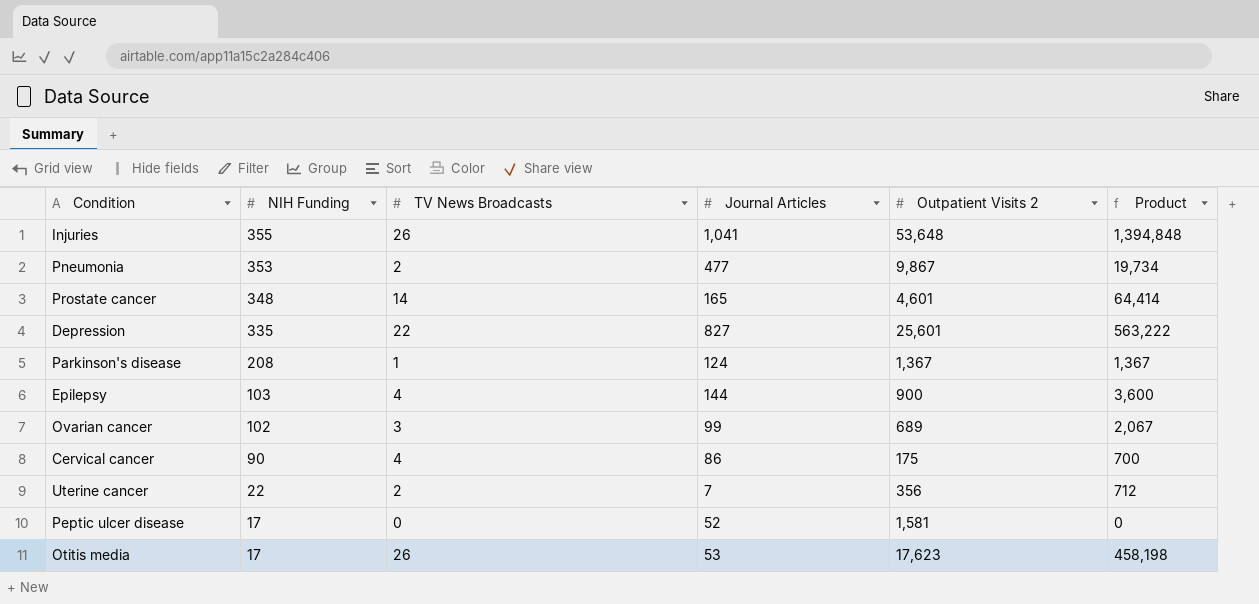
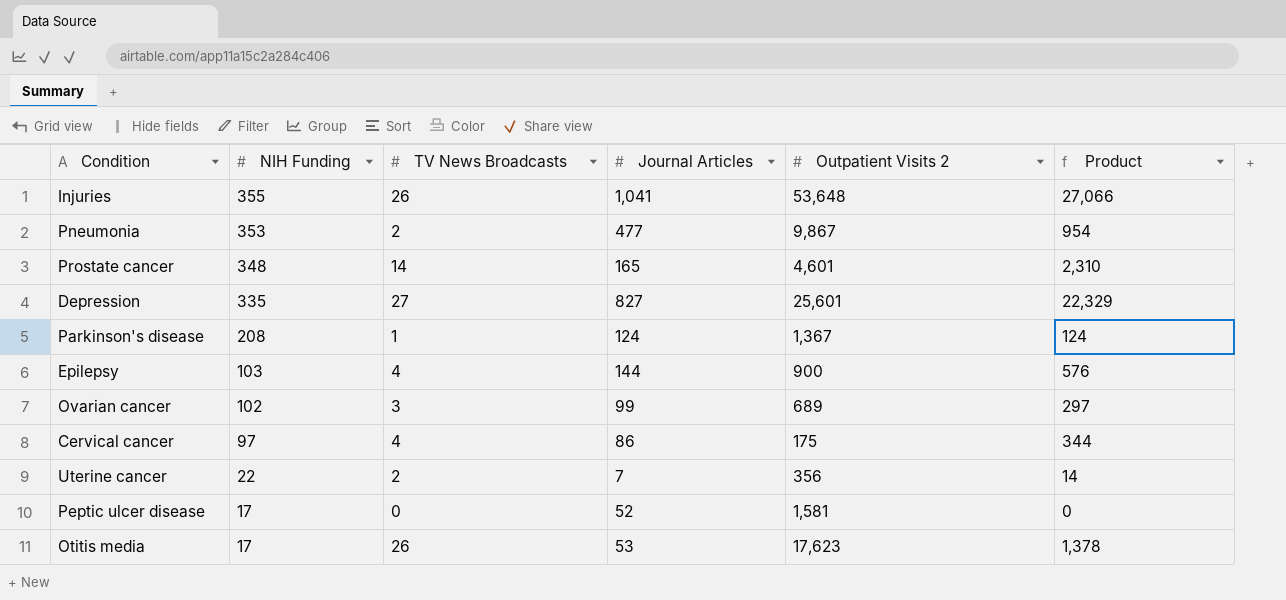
column Product | formula: [TV News Broadcasts] * [Outpatient Visits 2] -> [TV News Broadcasts] * [Journal Articles]
Depression | TV News Broadcasts: 22 -> 27
Cervical cancer | NIH Funding: 90 -> 97

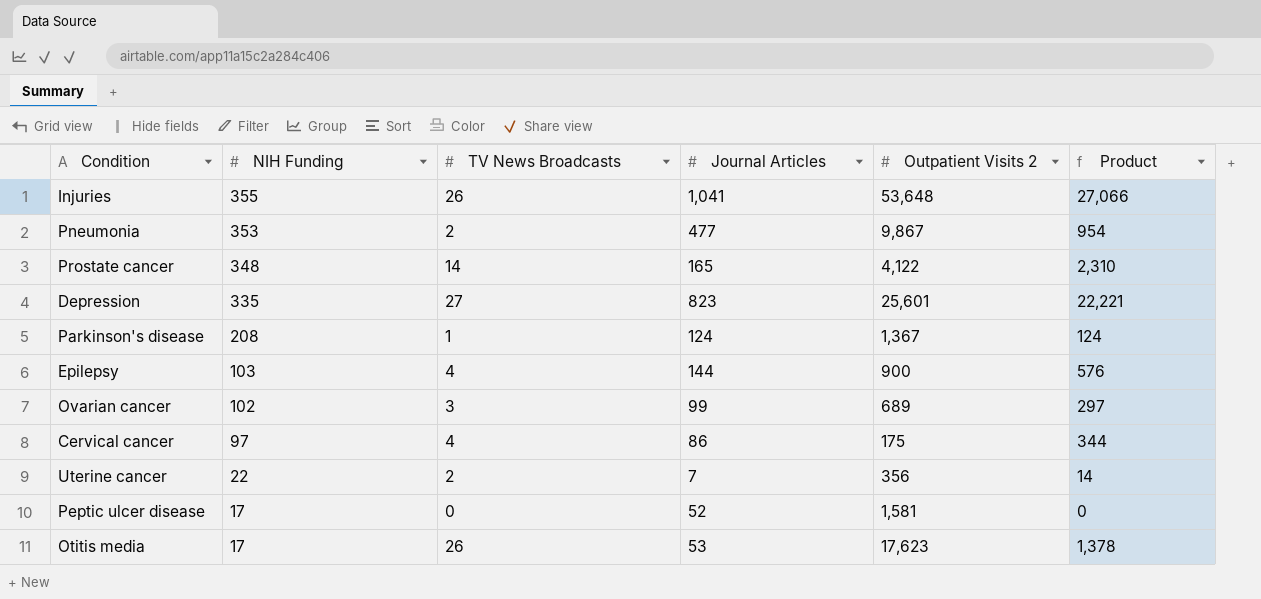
Prostate cancer | Outpatient Visits 2: 4,601 -> 4,122
Depression | Journal Articles: 827 -> 823
Depression | Product: 22,329 -> 22,221

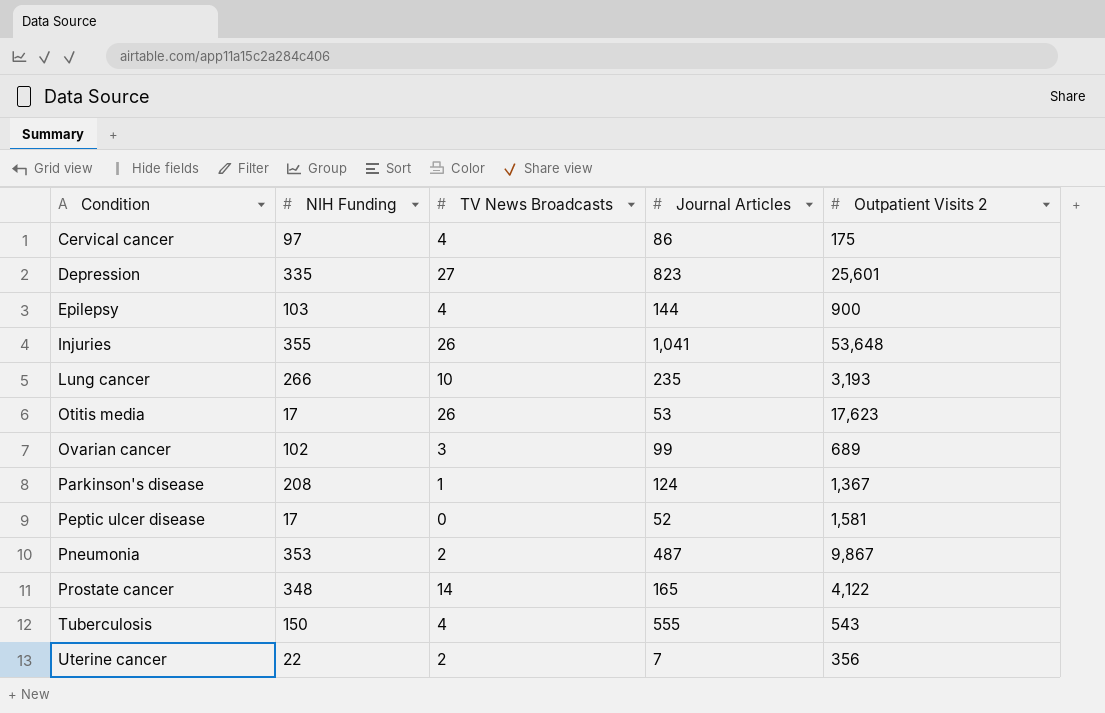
row order: NIH Funding descending -> Condition ascending
column Product | formula: [TV News Broadcasts] * [Journal Articles] -> none
row Lung cancer: none -> 266 | 10 | 235 | 3,193
Pneumonia | Journal Articles: 477 -> 487
row Tuberculosis: none -> 150 | 4 | 555 | 543

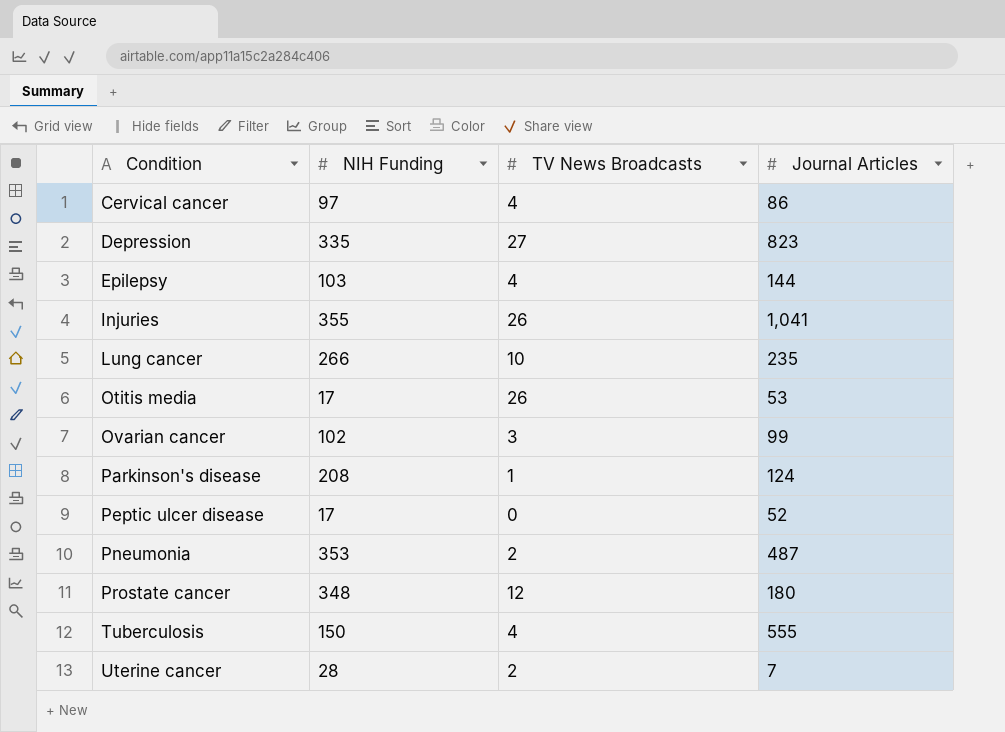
column Outpatient Visits 2 | position: 5 -> none
Prostate cancer | TV News Broadcasts: 14 -> 12
Prostate cancer | Journal Articles: 165 -> 180
Uterine cancer | NIH Funding: 22 -> 28

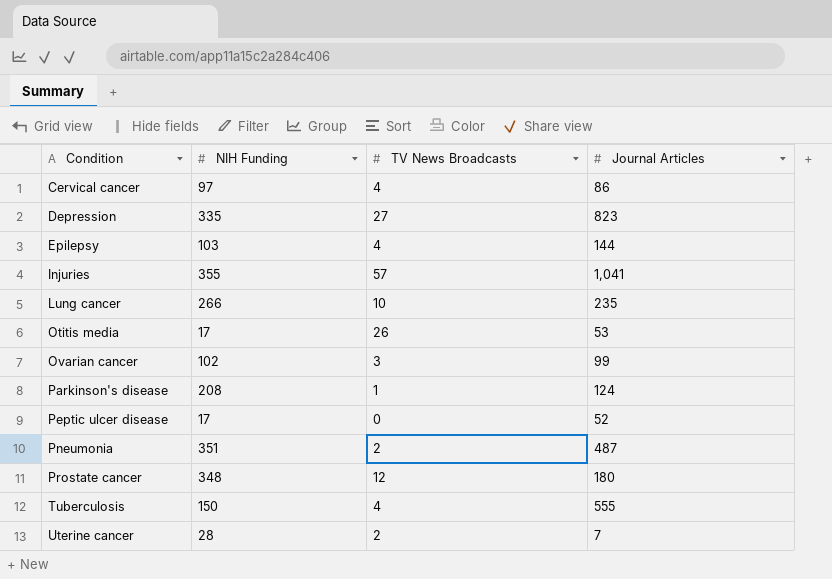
Injuries | TV News Broadcasts: 26 -> 57
Pneumonia | NIH Funding: 353 -> 351

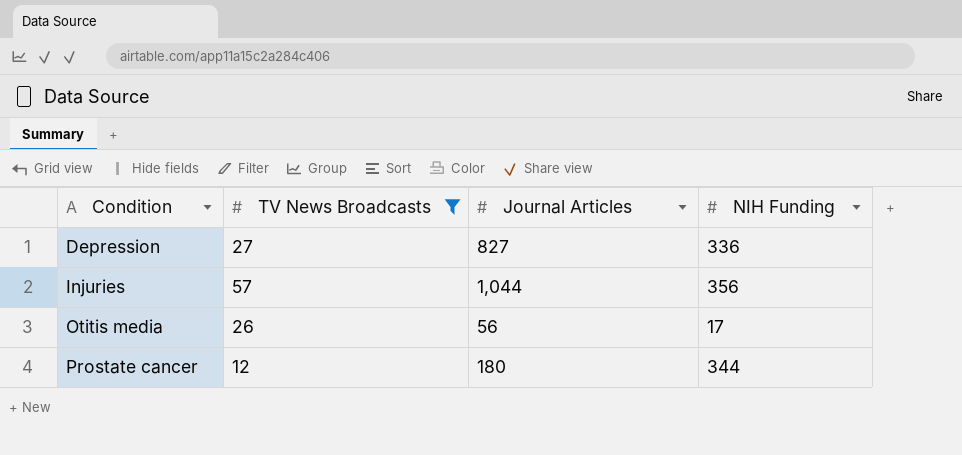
filter: none -> TV News Broadcasts >= 12
column NIH Funding | position: 2 -> 4
Depression | Journal Articles: 823 -> 827
Depression | NIH Funding: 335 -> 336
Injuries | Journal Articles: 1,041 -> 1,044
Injuries | NIH Funding: 355 -> 356
Otitis media | Journal Articles: 53 -> 56
Prostate cancer | NIH Funding: 348 -> 344

